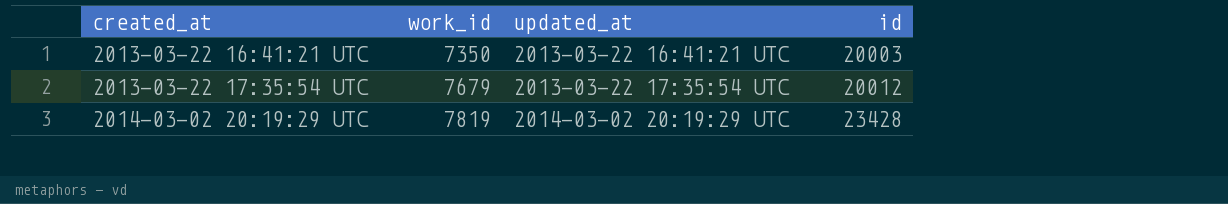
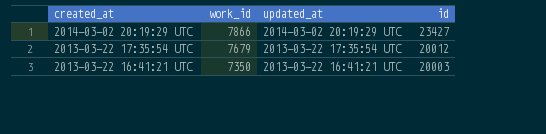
row order: created_at ascending -> created_at descending
2014-03-02 20:19:29 UTC | work_id: 7819 -> 7866
2014-03-02 20:19:29 UTC | id: 23428 -> 23427

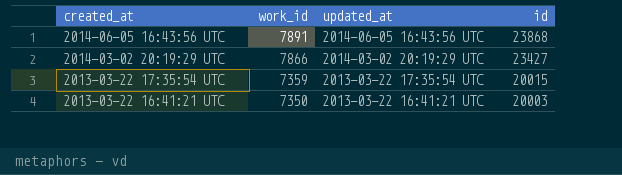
row 2014-06-05 16:43:56 UTC: none -> 7891 | 2014-06-05 16:43:56 UTC | 23868
2013-03-22 17:35:54 UTC | work_id: 7679 -> 7359
2013-03-22 17:35:54 UTC | id: 20012 -> 20015

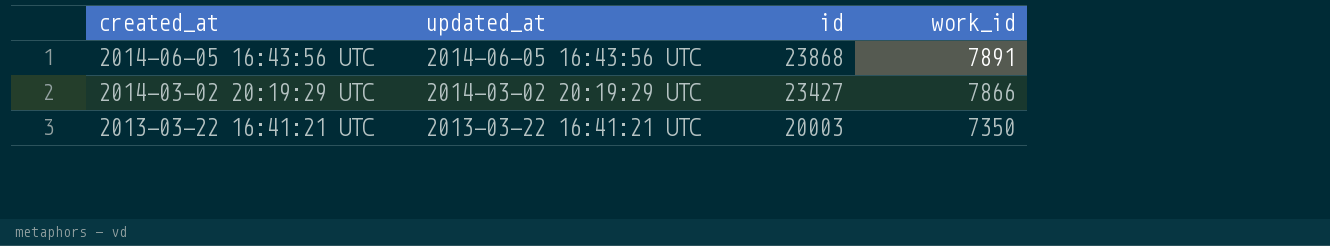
column work_id | position: 2 -> 4
row 2013-03-22 17:35:54 UTC: 7359 | 2013-03-22 17:35:54 UTC | 20015 -> none

